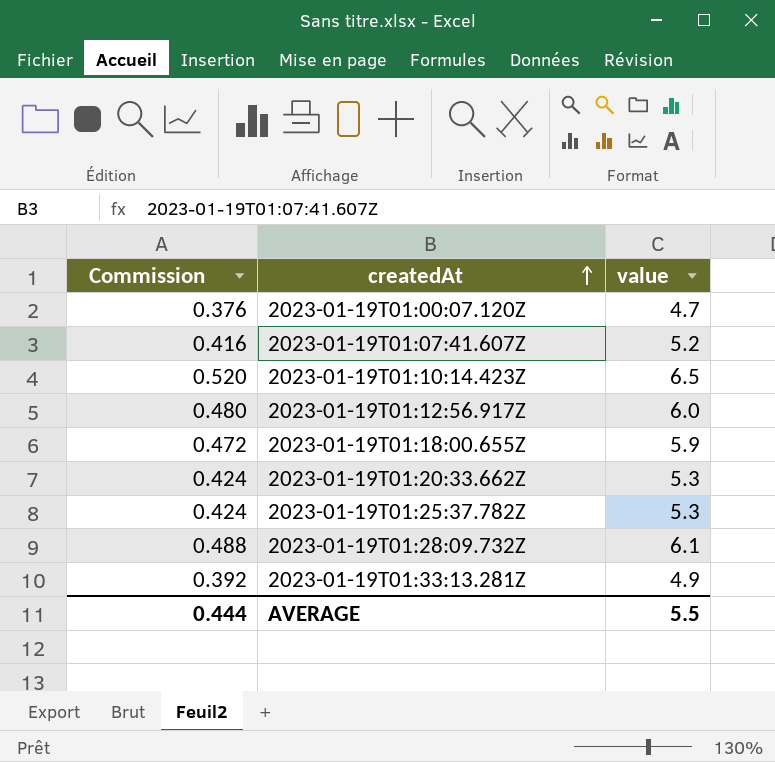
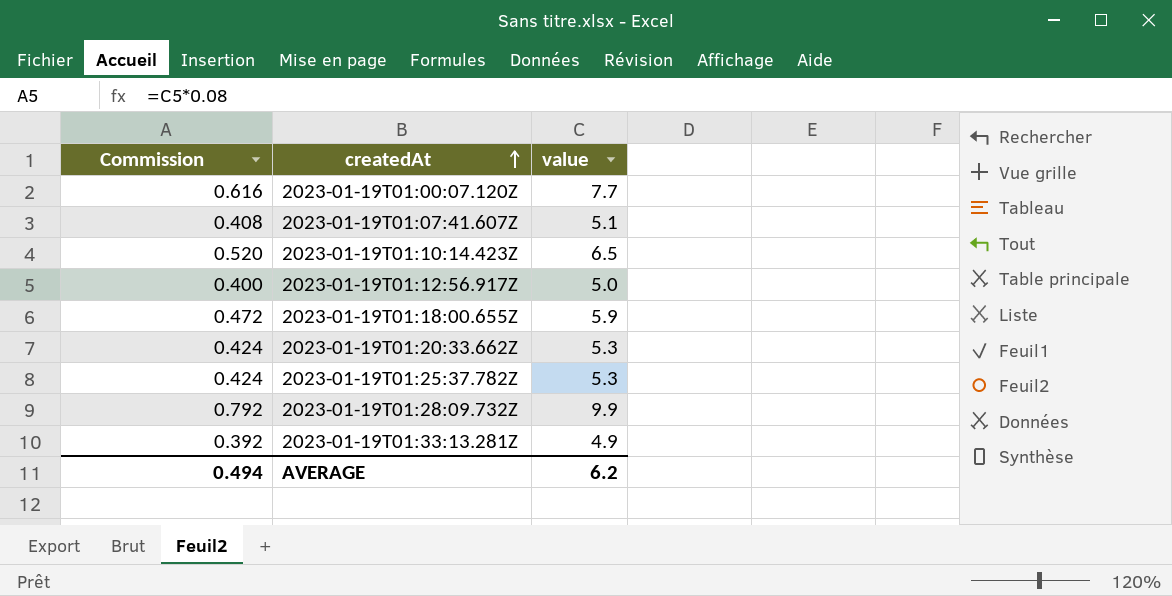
2023-01-19T01:00:07.120Z | Commission: 0.376 -> 0.616
2023-01-19T01:00:07.120Z | value: 4.7 -> 7.7
2023-01-19T01:07:41.607Z | Commission: 0.416 -> 0.408
2023-01-19T01:07:41.607Z | value: 5.2 -> 5.1
2023-01-19T01:12:56.917Z | Commission: 0.480 -> 0.400
2023-01-19T01:12:56.917Z | value: 6.0 -> 5.0
2023-01-19T01:28:09.732Z | Commission: 0.488 -> 0.792
2023-01-19T01:28:09.732Z | value: 6.1 -> 9.9
AVERAGE | Commission: 0.444 -> 0.494
AVERAGE | value: 5.5 -> 6.2

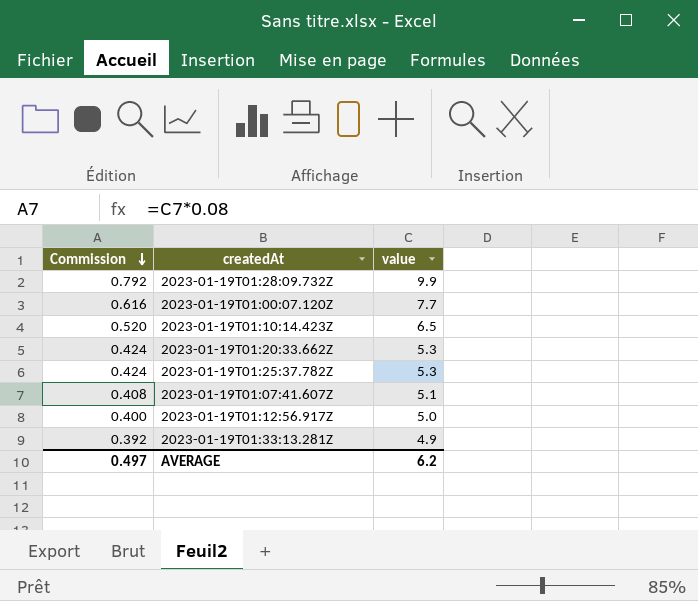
row order: createdAt ascending -> Commission descending
row 2023-01-19T01:18:00.655Z: 0.472 | 5.9 -> none
AVERAGE | Commission: 0.494 -> 0.497

